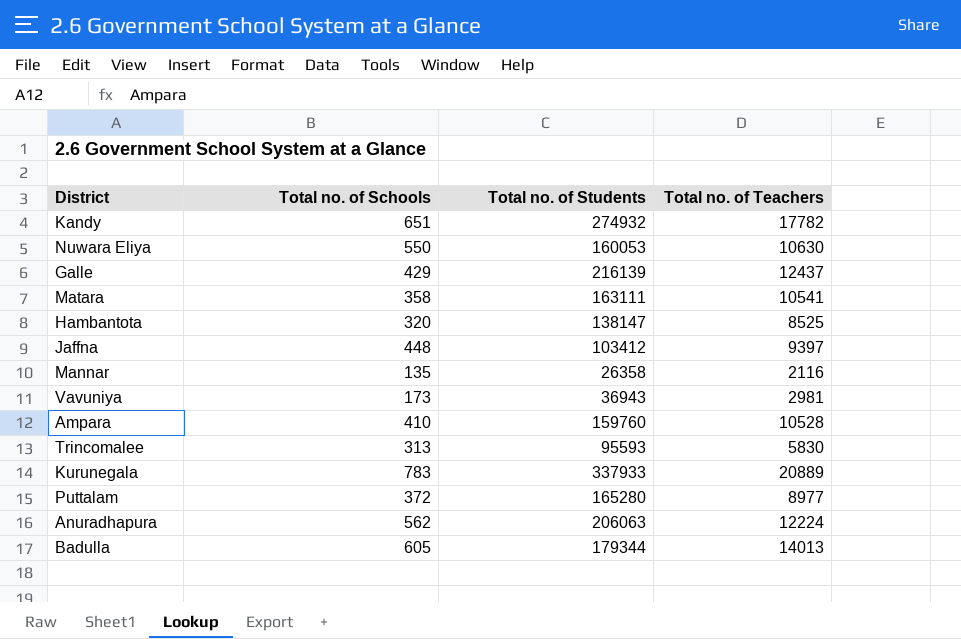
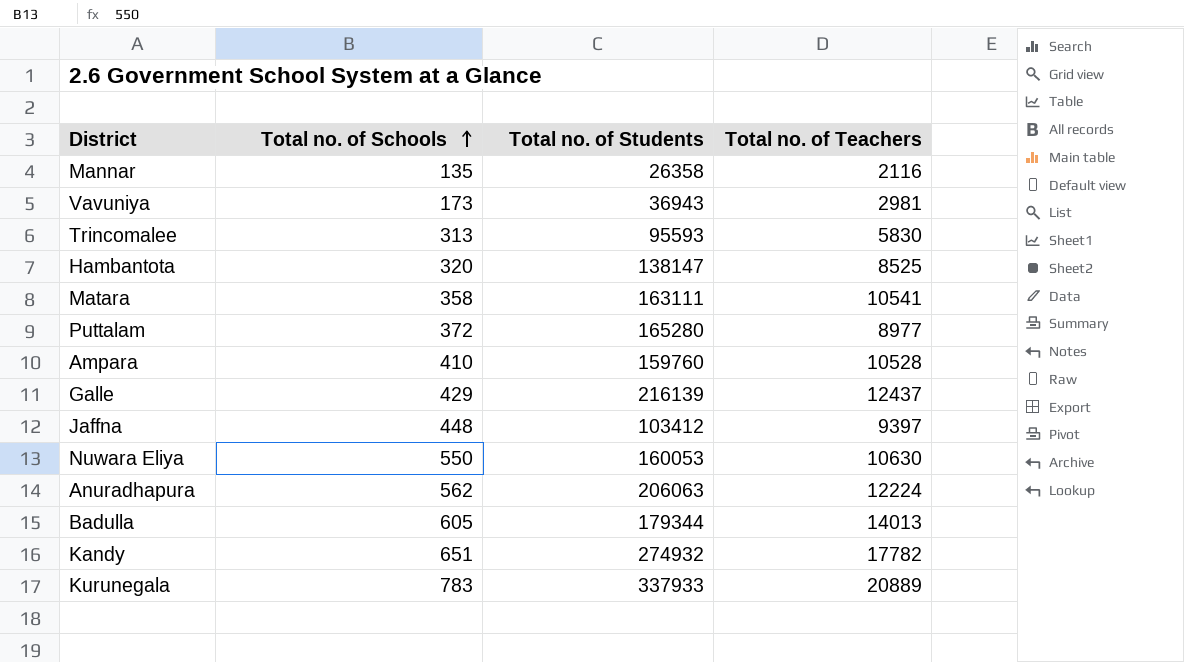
row order: none -> Total no. of Schools ascending

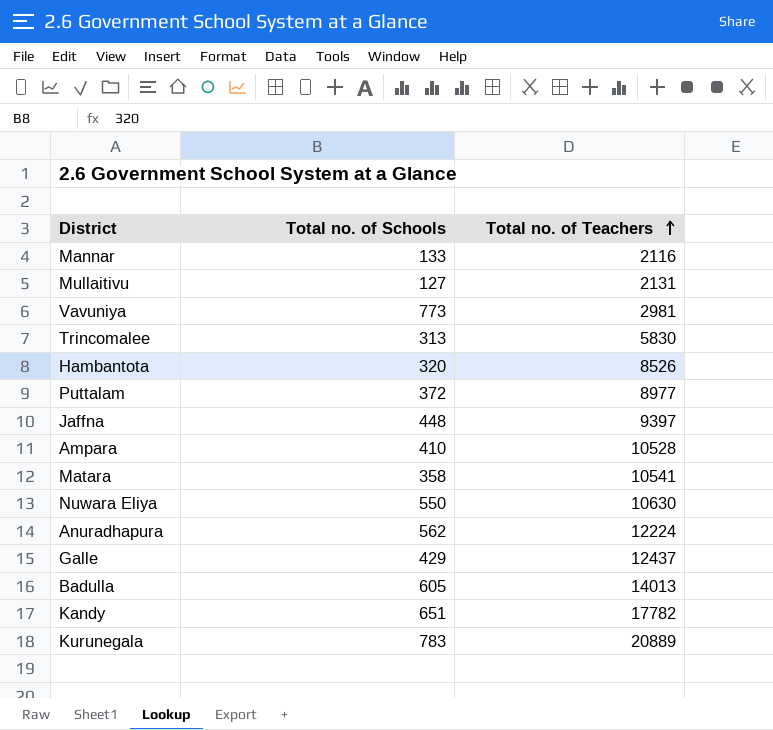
row order: Total no. of Schools ascending -> Total no. of Teachers ascending
column Total no. of Students | position: 3 -> none
Mannar | Total no. of Schools: 135 -> 133
row Mullaitivu: none -> 127 | 2131
Vavuniya | Total no. of Schools: 173 -> 773
Hambantota | Total no. of Teachers: 8525 -> 8526

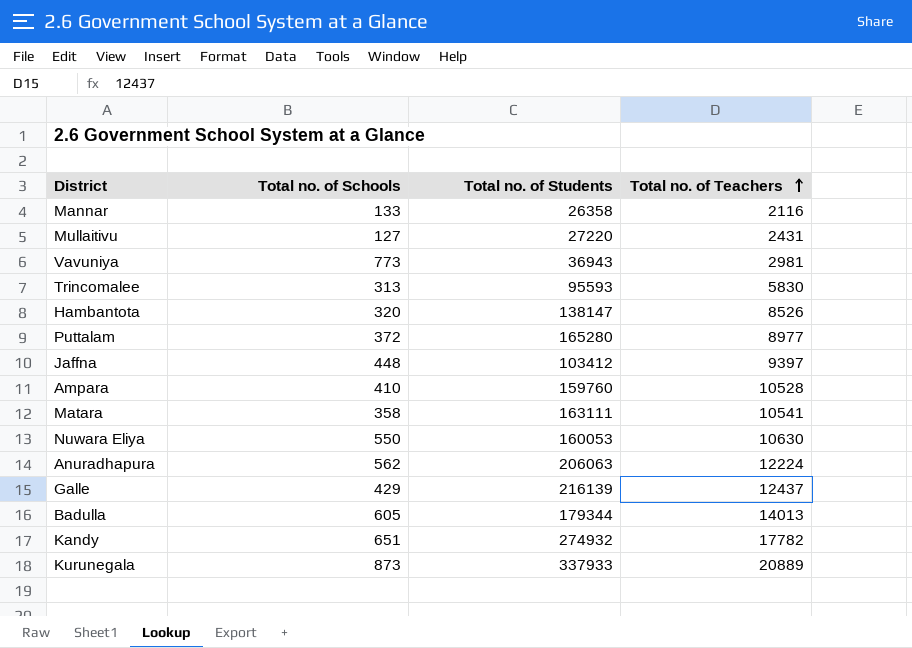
column Total no. of Students | position: none -> 3
Mullaitivu | Total no. of Teachers: 2131 -> 2431
Kurunegala | Total no. of Schools: 783 -> 873

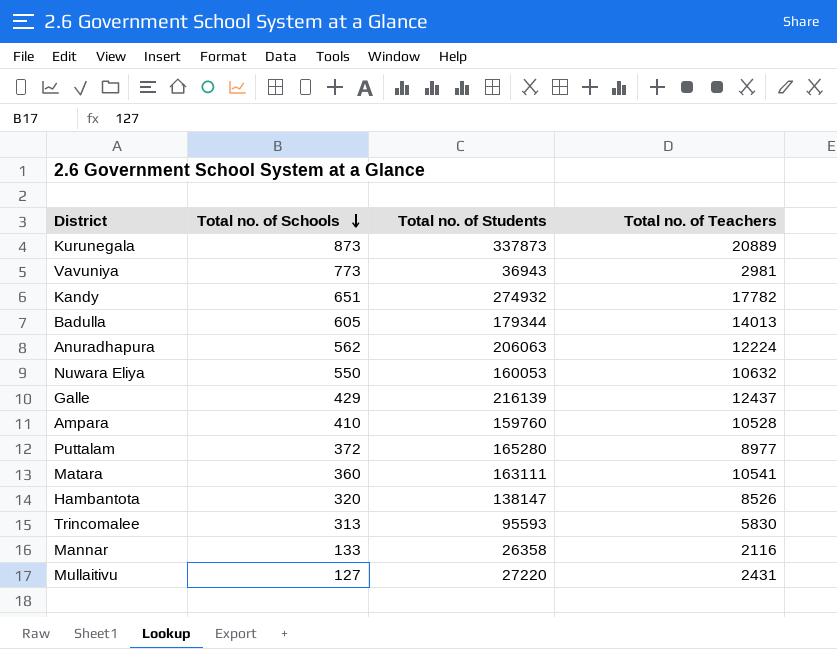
row order: Total no. of Teachers ascending -> Total no. of Schools descending
row Jaffna: 448 | 103412 | 9397 -> none
Kurunegala | Total no. of Students: 337933 -> 337873
Nuwara Eliya | Total no. of Teachers: 10630 -> 10632
Matara | Total no. of Schools: 358 -> 360

